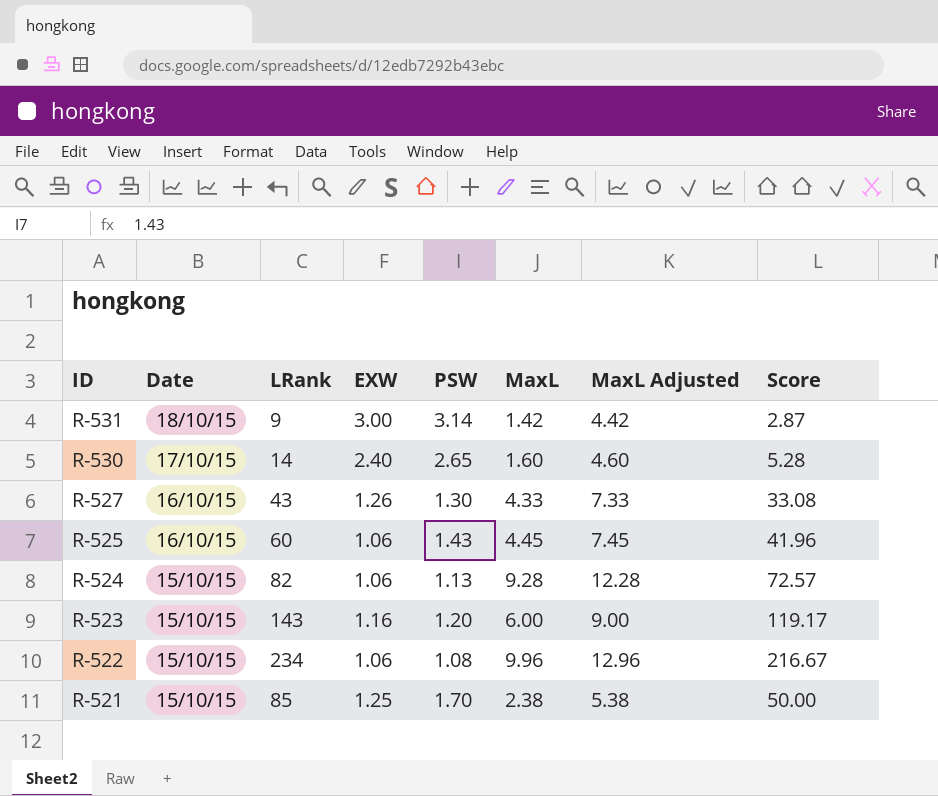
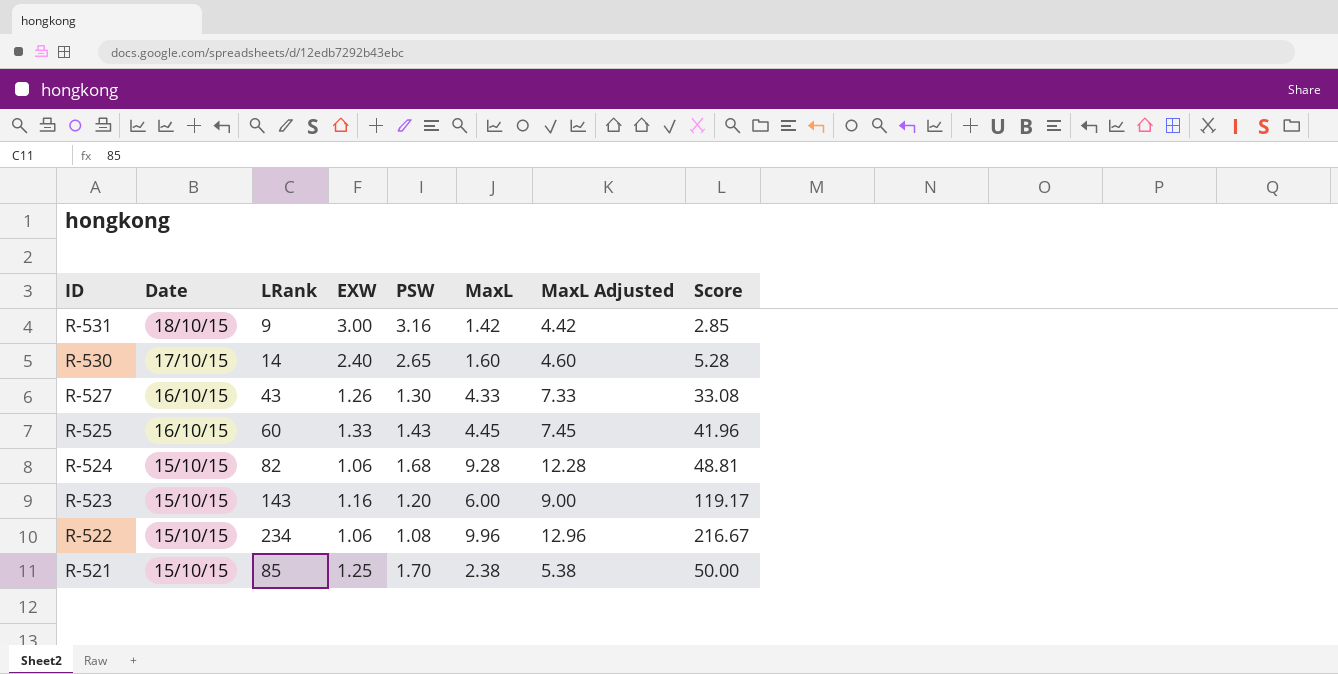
R-531 | PSW: 3.14 -> 3.16
R-531 | Score: 2.87 -> 2.85
R-525 | EXW: 1.06 -> 1.33
R-524 | PSW: 1.13 -> 1.68
R-524 | Score: 72.57 -> 48.81

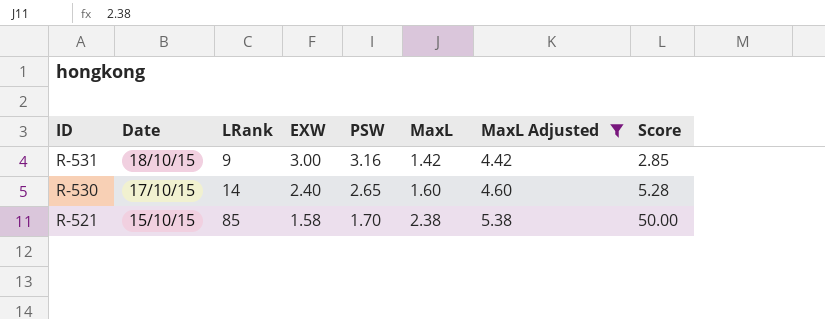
filter: none -> MaxL Adjusted <= 5.38
R-521 | EXW: 1.25 -> 1.58

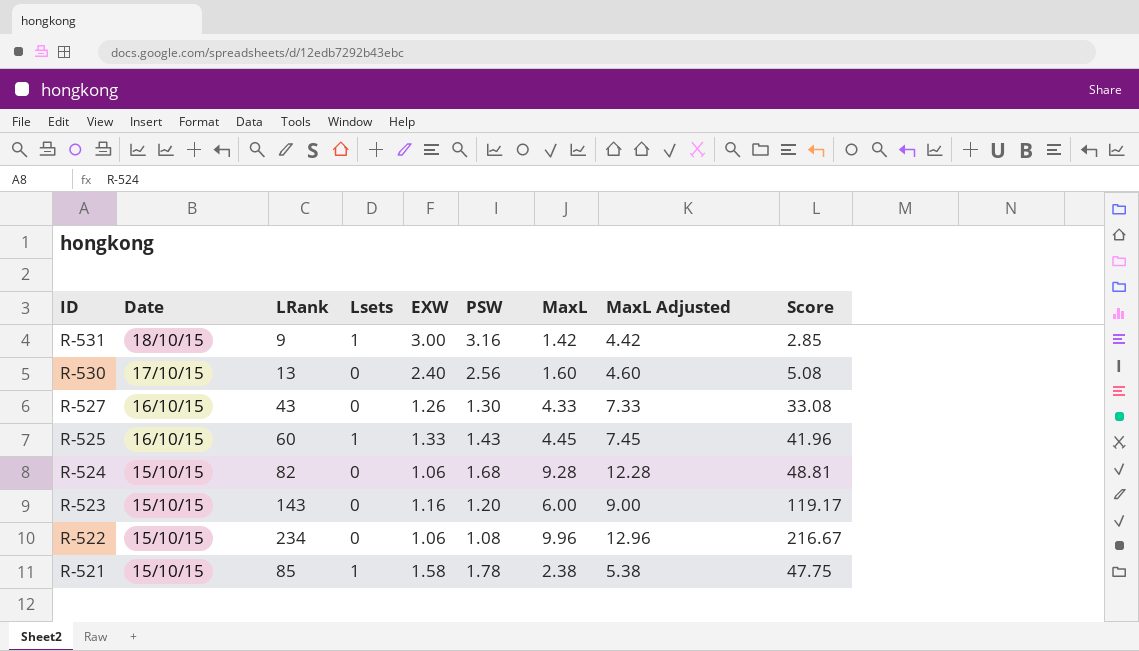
filter: MaxL Adjusted <= 5.38 -> none
column Lsets | position: none -> 4
R-530 | LRank: 14 -> 13
R-530 | PSW: 2.65 -> 2.56
R-530 | Score: 5.28 -> 5.08
R-521 | PSW: 1.70 -> 1.78
R-521 | Score: 50.00 -> 47.75

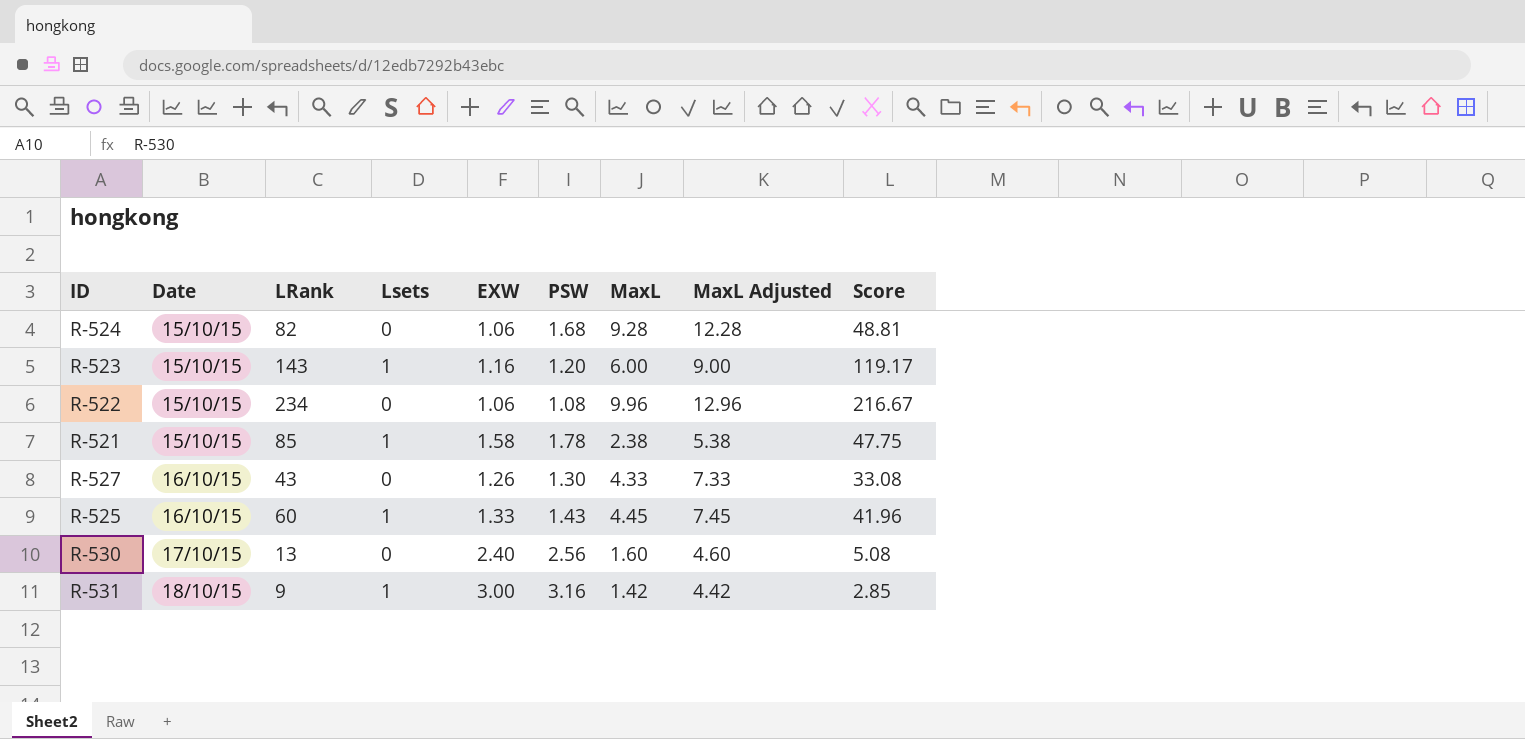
row order: ID descending -> Date ascending
R-523 | Lsets: 0 -> 1

